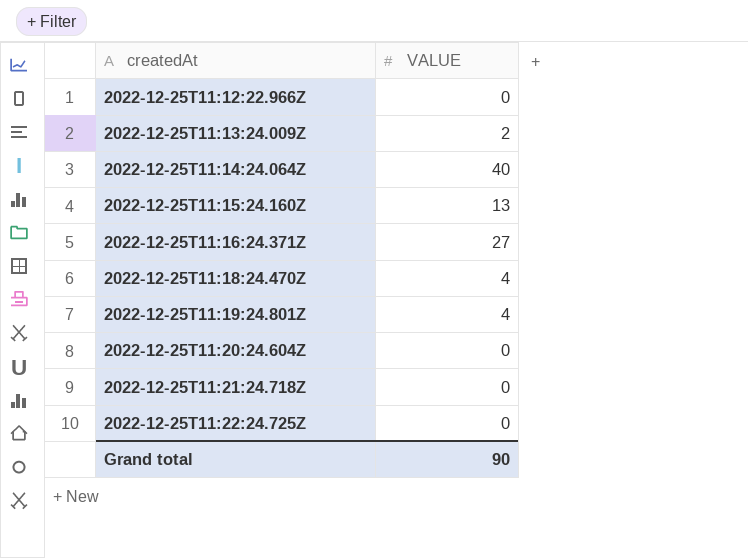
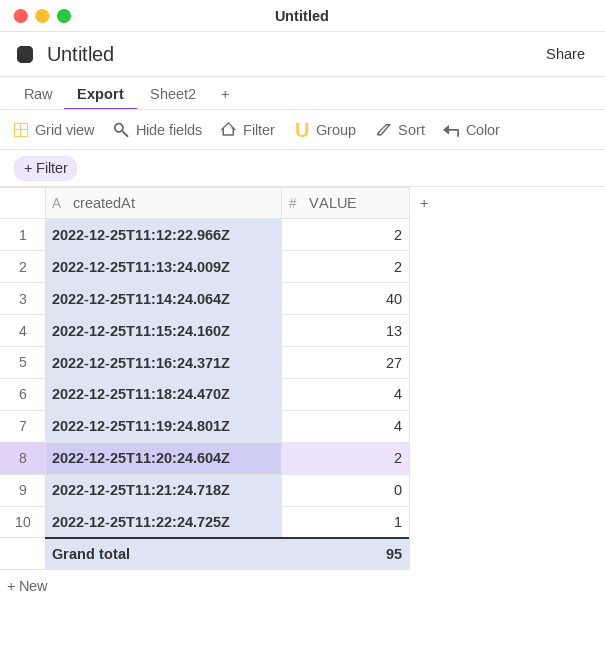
2022-12-25T11:12:22.966Z | VALUE: 0 -> 2
2022-12-25T11:20:24.604Z | VALUE: 0 -> 2
2022-12-25T11:22:24.725Z | VALUE: 0 -> 1
Grand total | VALUE: 90 -> 95

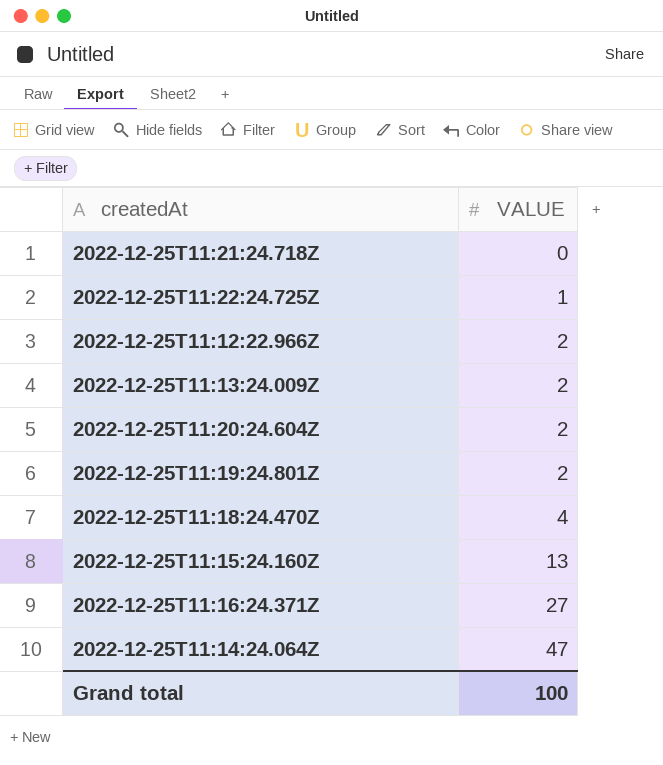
row order: createdAt ascending -> VALUE ascending
2022-12-25T11:19:24.801Z | VALUE: 4 -> 2
2022-12-25T11:14:24.064Z | VALUE: 40 -> 47
Grand total | VALUE: 95 -> 100

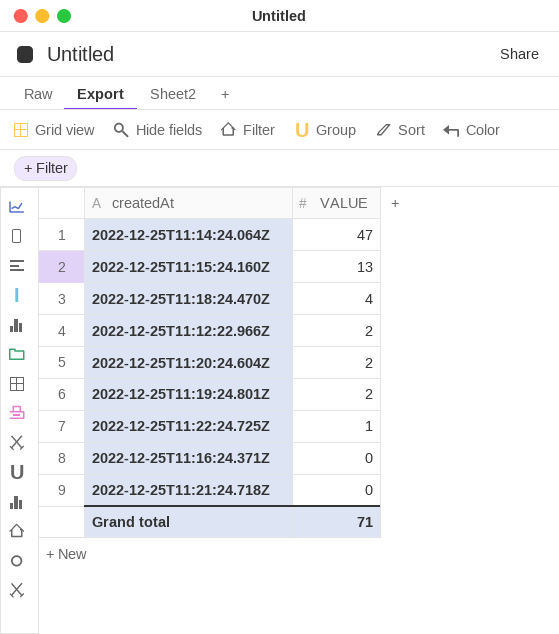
row order: VALUE ascending -> VALUE descending
row 2022-12-25T11:13:24.009Z: 2 -> none
2022-12-25T11:16:24.371Z | VALUE: 27 -> 0
Grand total | VALUE: 100 -> 71

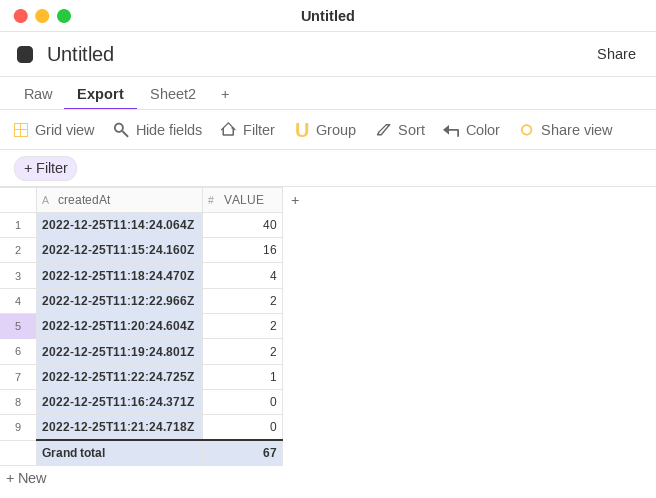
2022-12-25T11:14:24.064Z | VALUE: 47 -> 40
2022-12-25T11:15:24.160Z | VALUE: 13 -> 16
Grand total | VALUE: 71 -> 67

